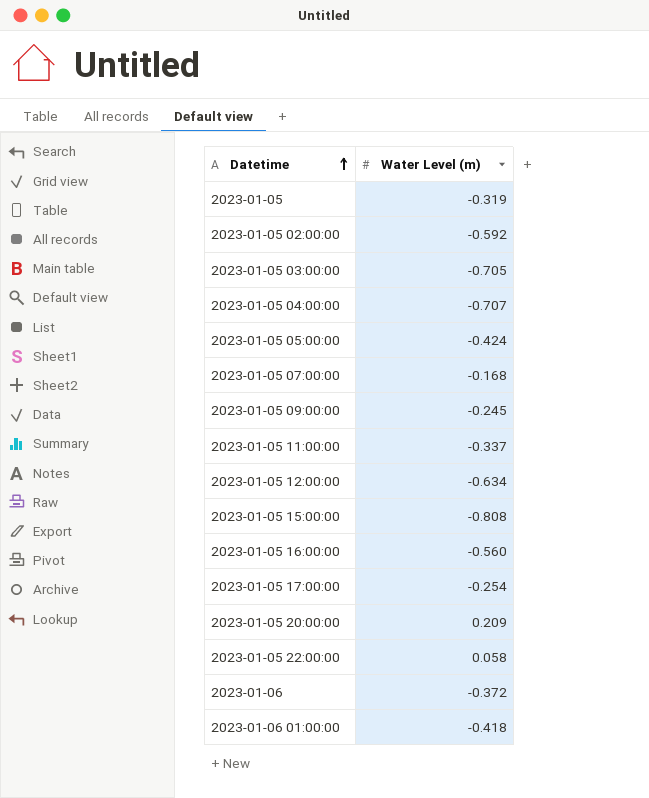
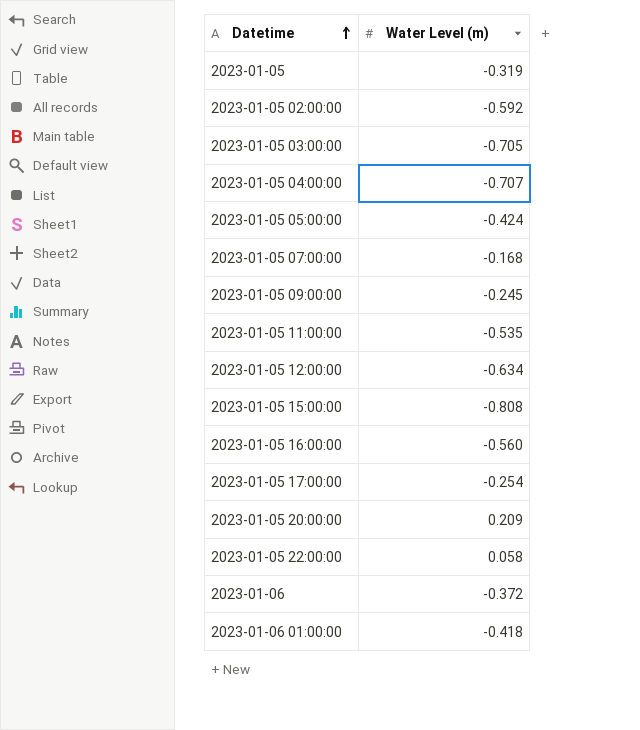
2023-01-05 11:00:00 | Water Level (m): -0.337 -> -0.535

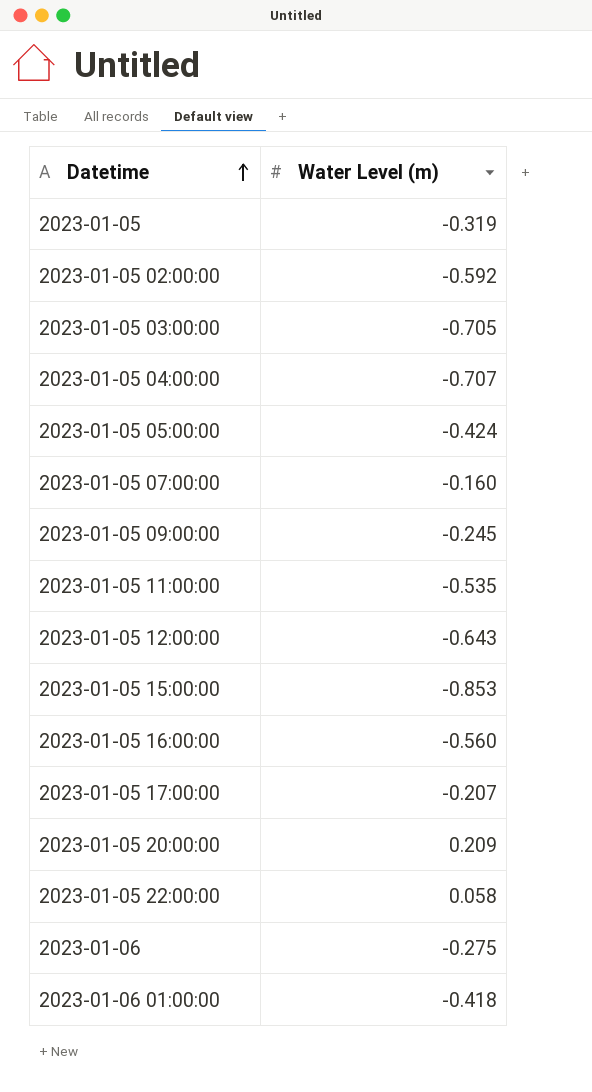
2023-01-05 07:00:00 | Water Level (m): -0.168 -> -0.160
2023-01-05 12:00:00 | Water Level (m): -0.634 -> -0.643
2023-01-05 15:00:00 | Water Level (m): -0.808 -> -0.853
2023-01-05 17:00:00 | Water Level (m): -0.254 -> -0.207
2023-01-06 | Water Level (m): -0.372 -> -0.275

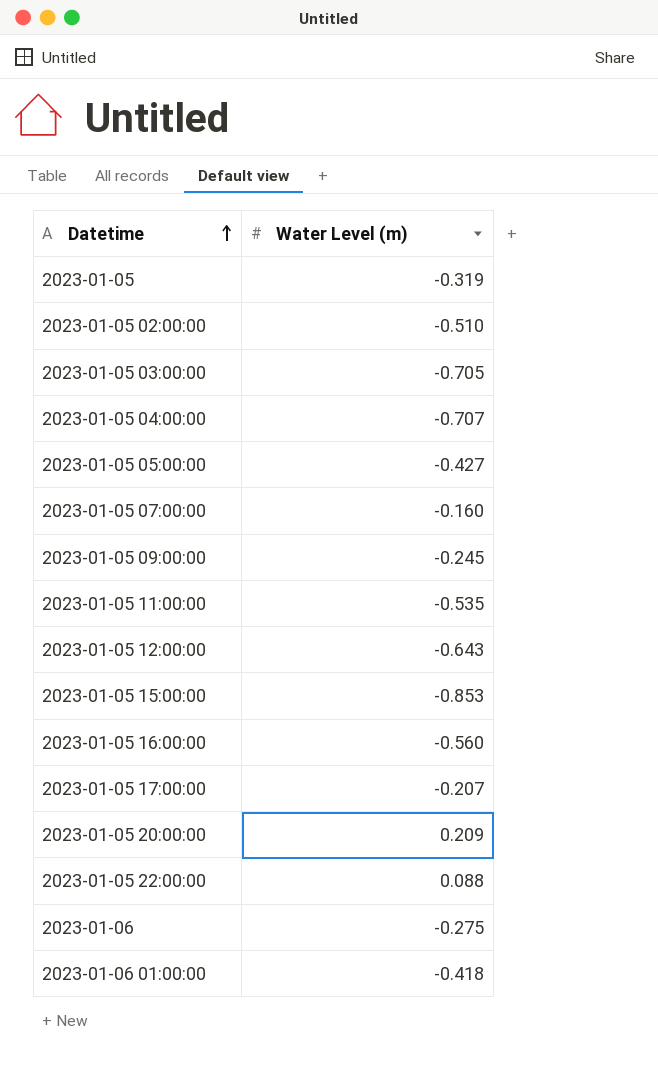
2023-01-05 02:00:00 | Water Level (m): -0.592 -> -0.510
2023-01-05 05:00:00 | Water Level (m): -0.424 -> -0.427
2023-01-05 22:00:00 | Water Level (m): 0.058 -> 0.088

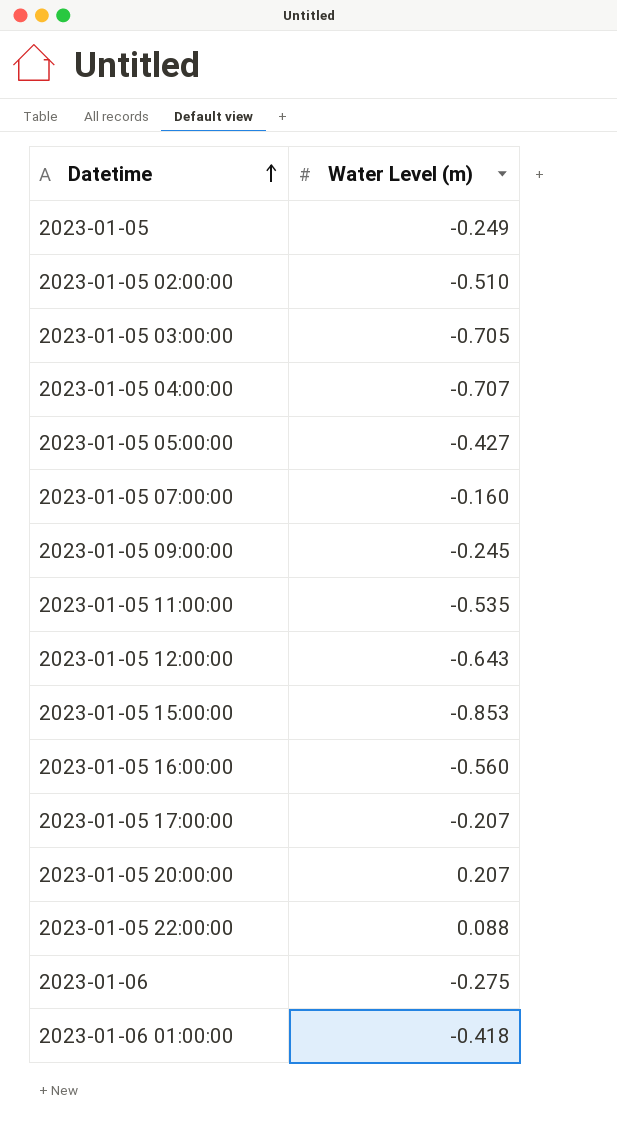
2023-01-05 | Water Level (m): -0.319 -> -0.249
2023-01-05 20:00:00 | Water Level (m): 0.209 -> 0.207

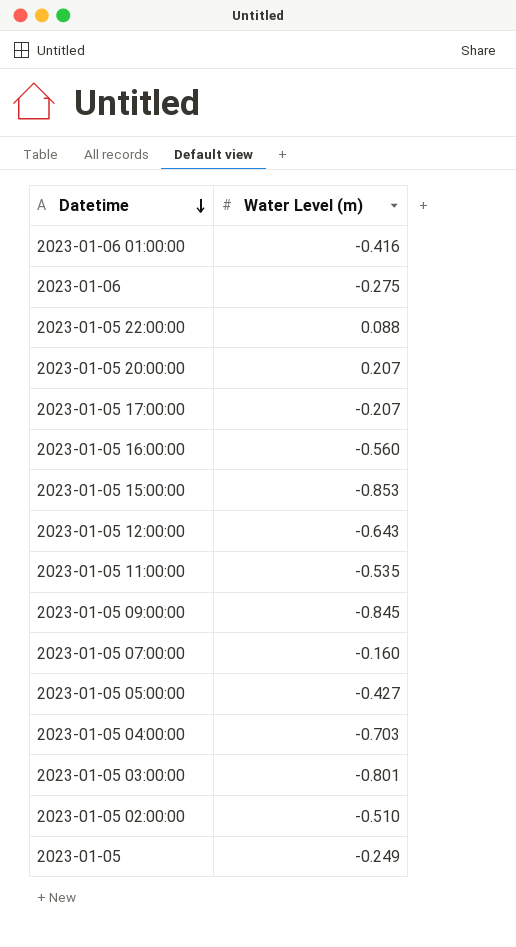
row order: Datetime ascending -> Datetime descending
2023-01-06 01:00:00 | Water Level (m): -0.418 -> -0.416
2023-01-05 09:00:00 | Water Level (m): -0.245 -> -0.845
2023-01-05 04:00:00 | Water Level (m): -0.707 -> -0.703
2023-01-05 03:00:00 | Water Level (m): -0.705 -> -0.801

